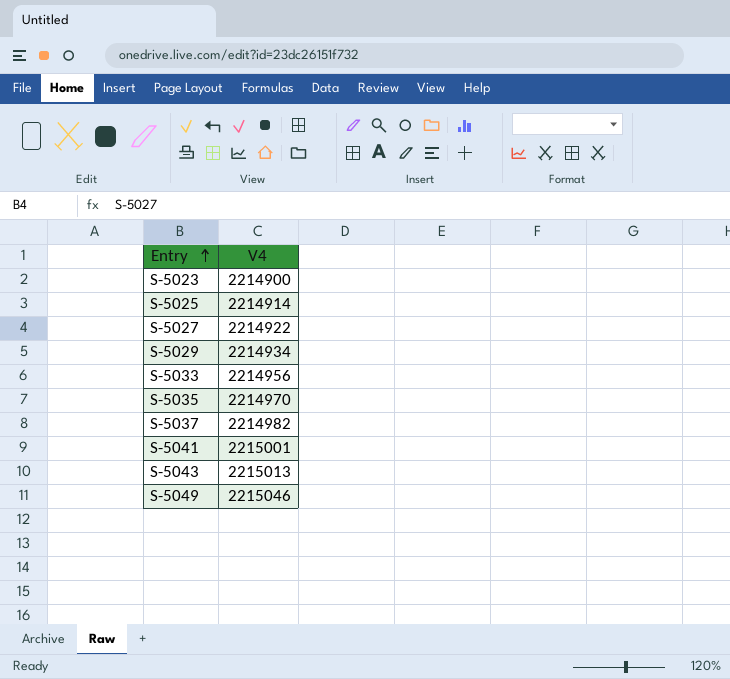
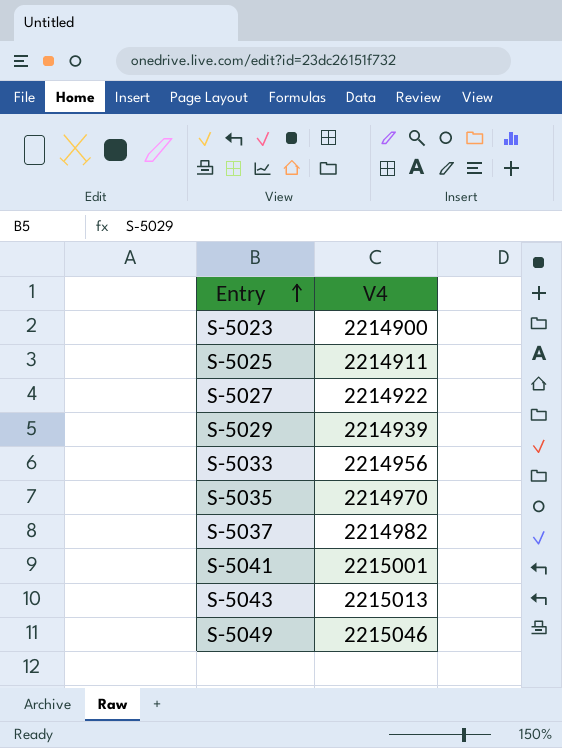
S-5025 | V4: 2214914 -> 2214911
S-5029 | V4: 2214934 -> 2214939

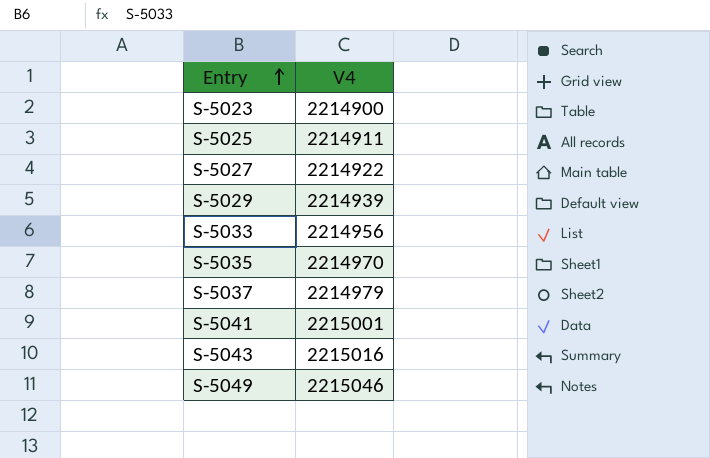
S-5037 | V4: 2214982 -> 2214979
S-5043 | V4: 2215013 -> 2215016

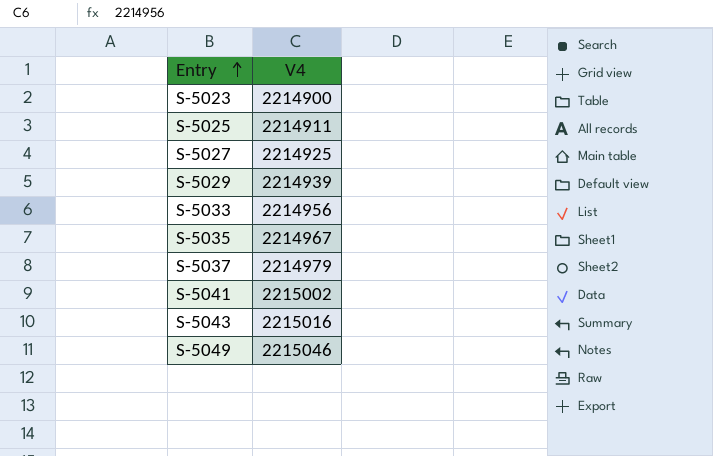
S-5027 | V4: 2214922 -> 2214925
S-5035 | V4: 2214970 -> 2214967
S-5041 | V4: 2215001 -> 2215002

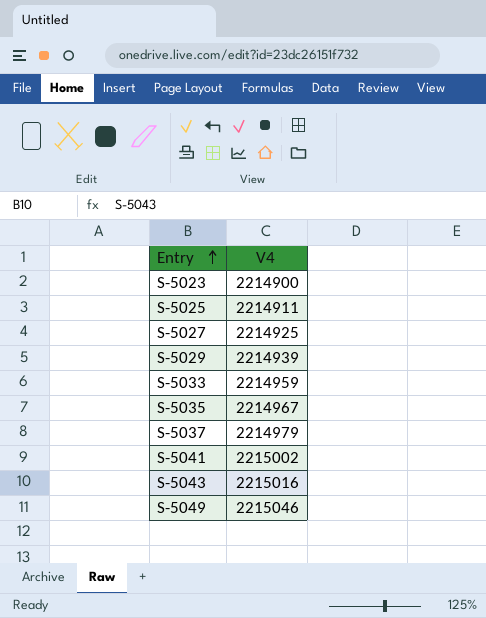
S-5033 | V4: 2214956 -> 2214959

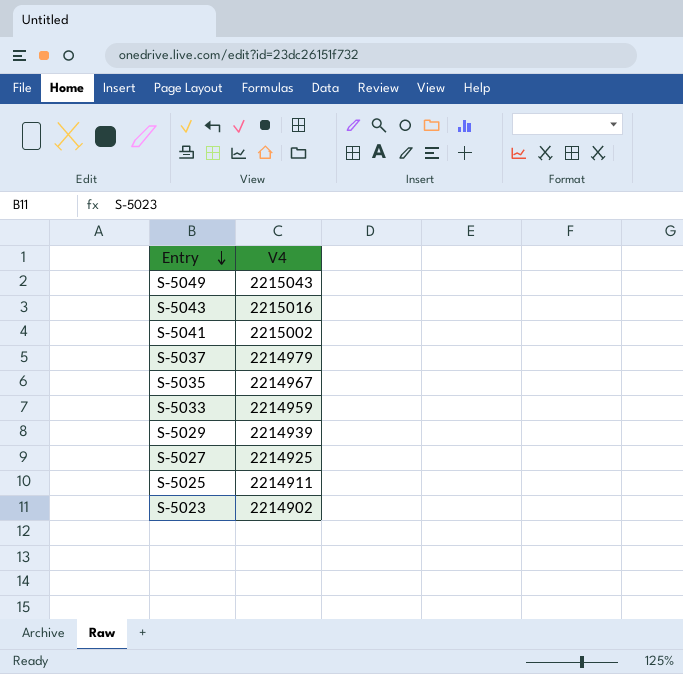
row order: Entry ascending -> Entry descending
S-5049 | V4: 2215046 -> 2215043
S-5023 | V4: 2214900 -> 2214902

